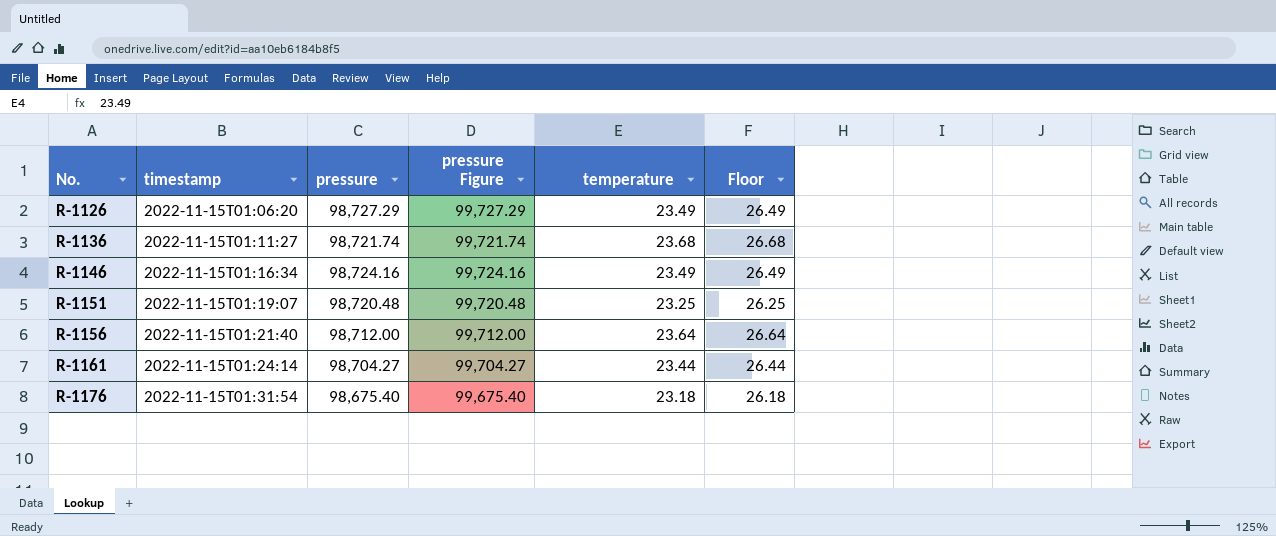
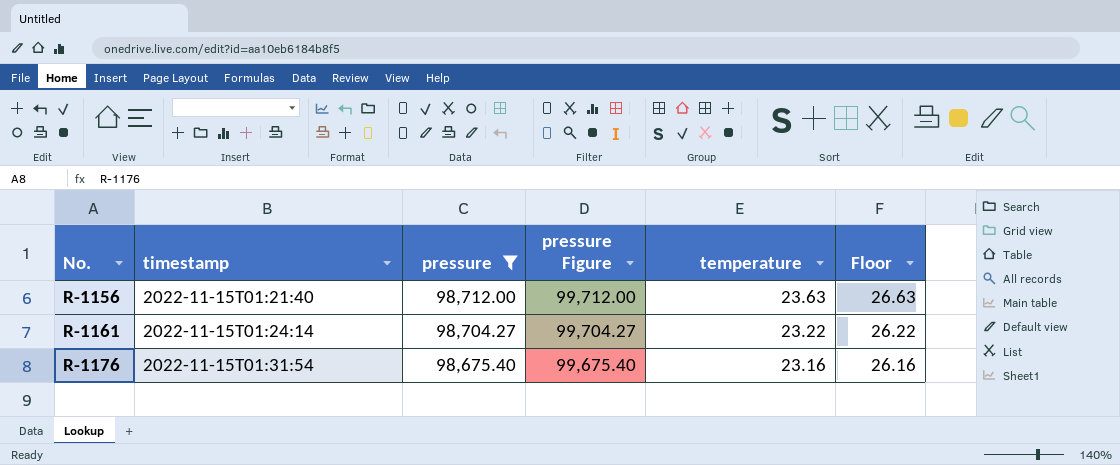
filter: none -> pressure <= 98,712.00
R-1156 | temperature: 23.64 -> 23.63
R-1156 | Floor: 26.64 -> 26.63
R-1161 | temperature: 23.44 -> 23.22
R-1161 | Floor: 26.44 -> 26.22
R-1176 | temperature: 23.18 -> 23.16
R-1176 | Floor: 26.18 -> 26.16

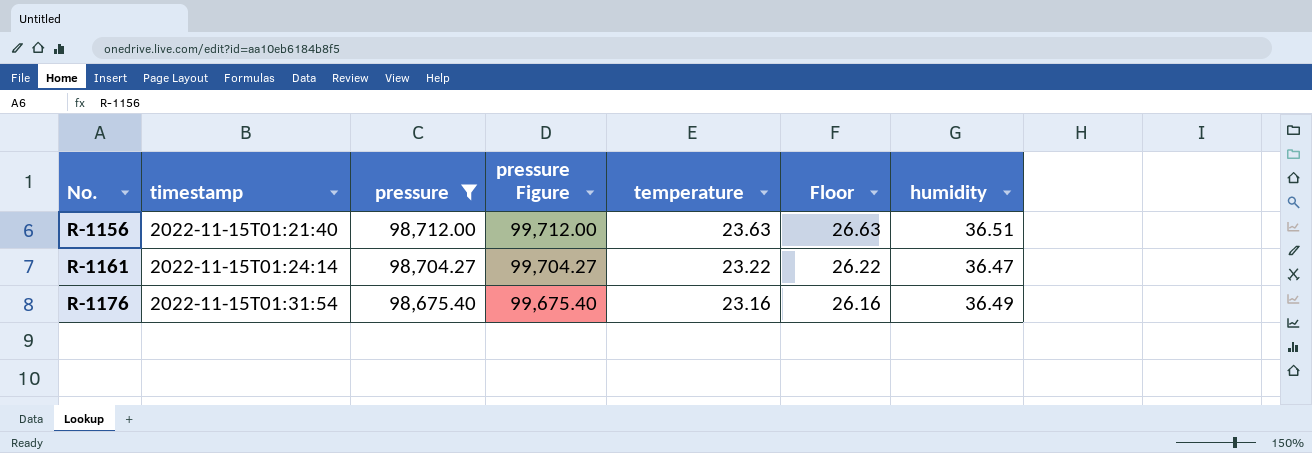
column humidity | position: none -> 7

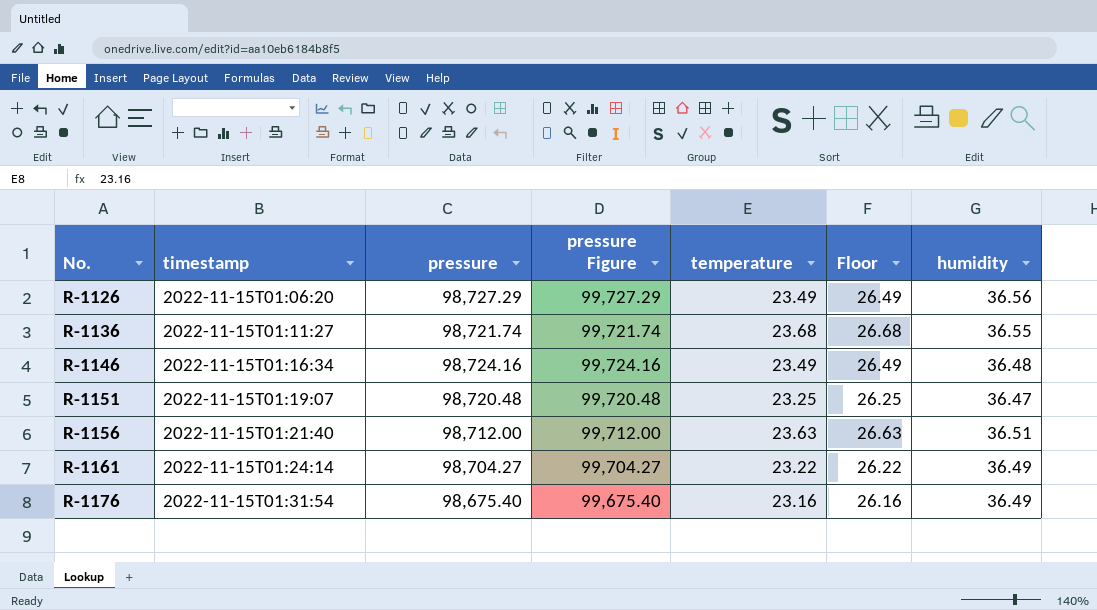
filter: pressure <= 98,712.00 -> none
R-1161 | humidity: 36.47 -> 36.49

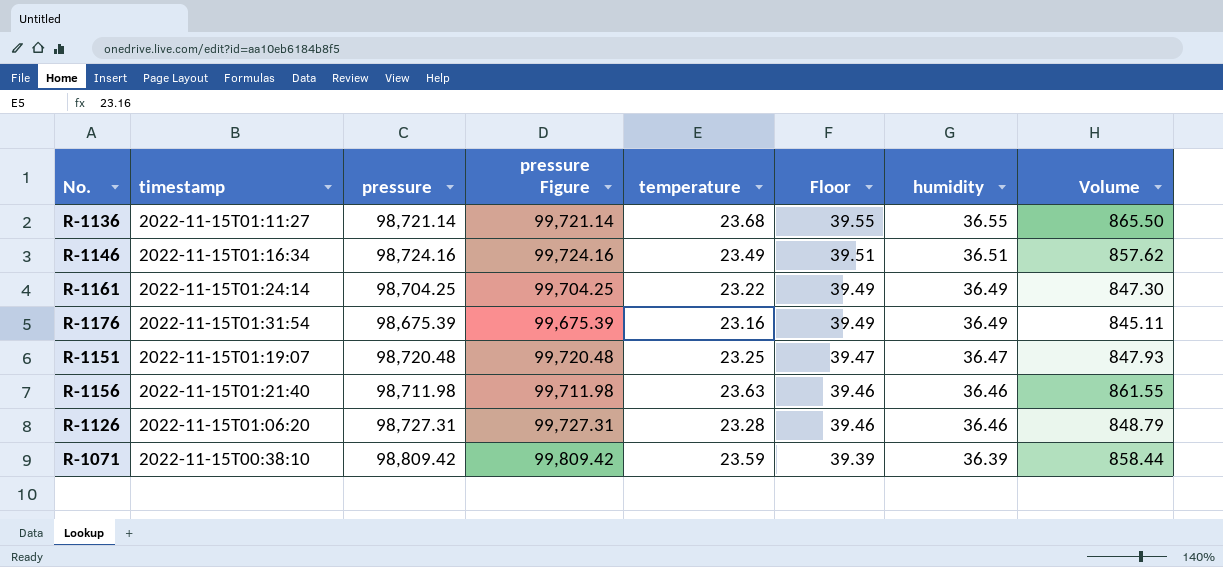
row order: No. ascending -> Floor descending
column Floor | formula: [temperature] + 3 -> [humidity] + 3
column Volume | formula: none -> [temperature] * [humidity]
R-1136 | pressure: 98,721.74 -> 98,721.14
R-1136 | pressure Figure: 99,721.74 -> 99,721.14
R-1146 | humidity: 36.48 -> 36.51
R-1161 | pressure: 98,704.27 -> 98,704.25
R-1161 | pressure Figure: 99,704.27 -> 99,704.25
R-1176 | pressure: 98,675.40 -> 98,675.39
R-1176 | pressure Figure: 99,675.40 -> 99,675.39
R-1156 | pressure: 98,712.00 -> 98,711.98
R-1156 | pressure Figure: 99,712.00 -> 99,711.98
R-1156 | humidity: 36.51 -> 36.46
R-1126 | pressure: 98,727.29 -> 98,727.31
R-1126 | pressure Figure: 99,727.29 -> 99,727.31
R-1126 | temperature: 23.49 -> 23.28
R-1126 | humidity: 36.56 -> 36.46
row R-1071: none -> 2022-11-15T00:38:10 | 98,809.42 | 99,809.42 | 23.59 | 39.39 | 36.39 | 858.44

